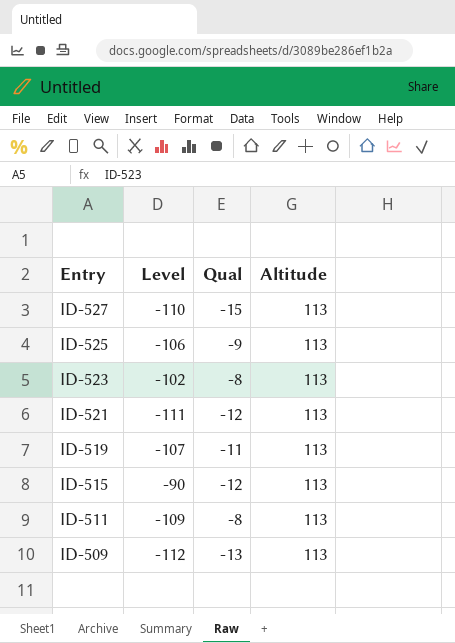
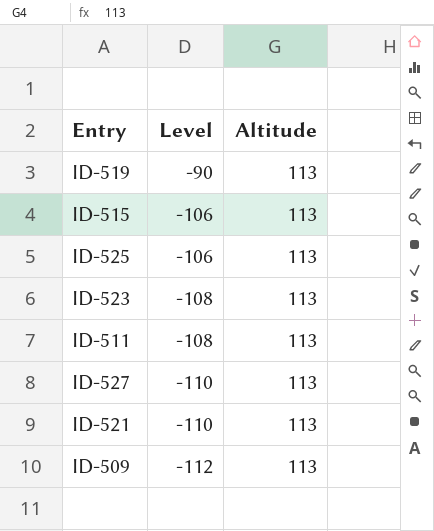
row order: Entry descending -> Level descending
column Qual | position: 3 -> none
ID-519 | Level: -107 -> -90
ID-515 | Level: -90 -> -106
ID-523 | Level: -102 -> -108
ID-511 | Level: -109 -> -108
ID-521 | Level: -111 -> -110

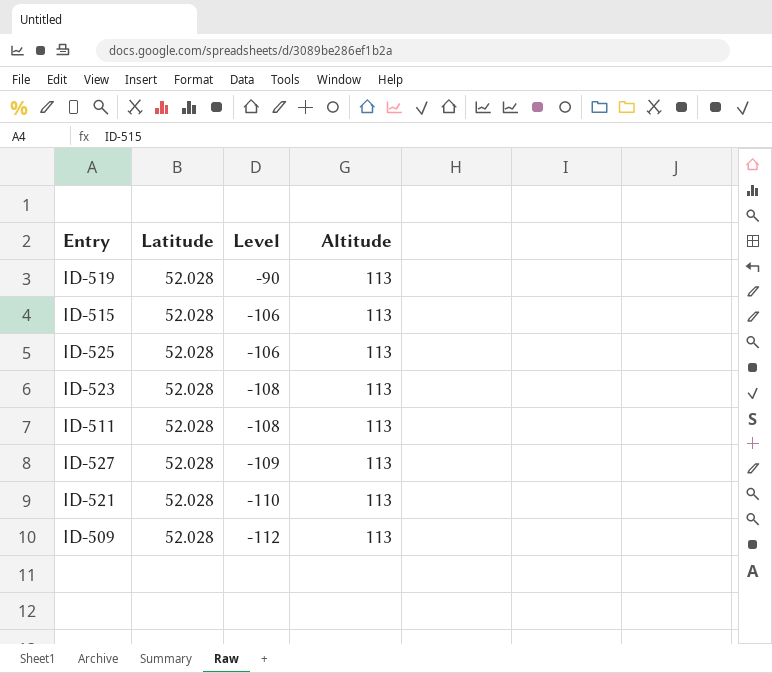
column Latitude | position: none -> 2
ID-527 | Level: -110 -> -109

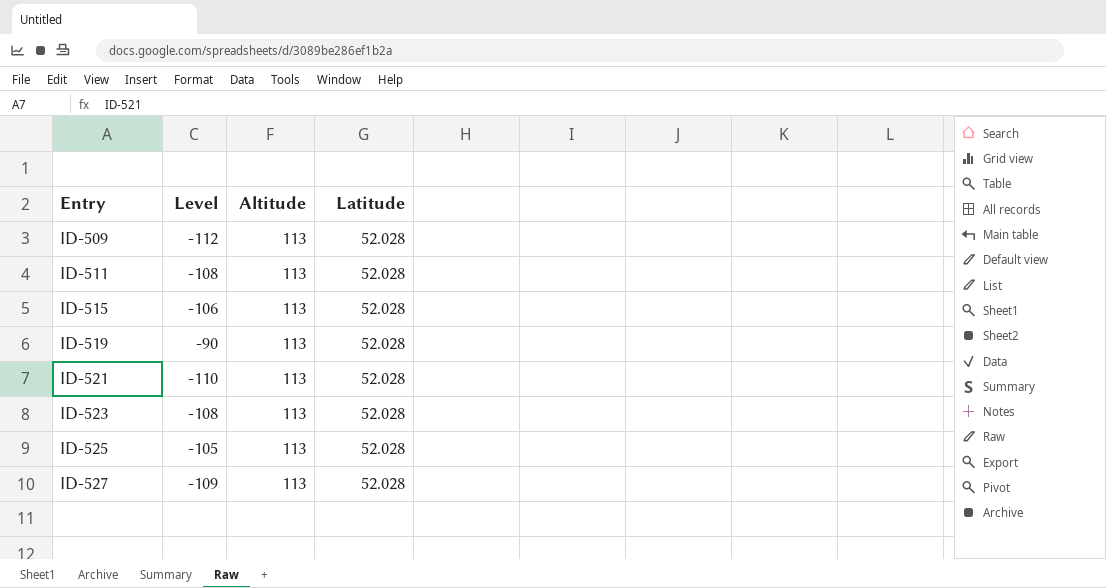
row order: Level descending -> Entry ascending
column Latitude | position: 2 -> 4
ID-525 | Level: -106 -> -105

